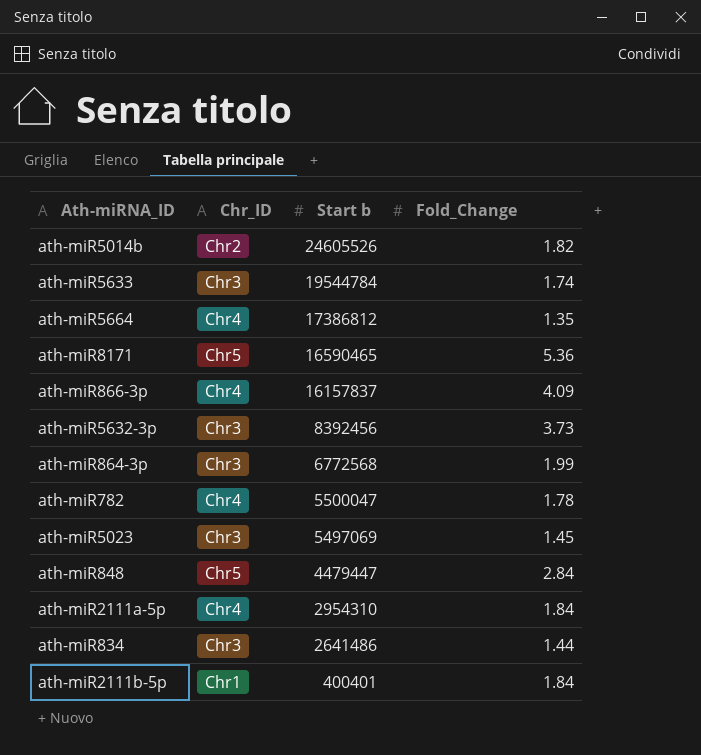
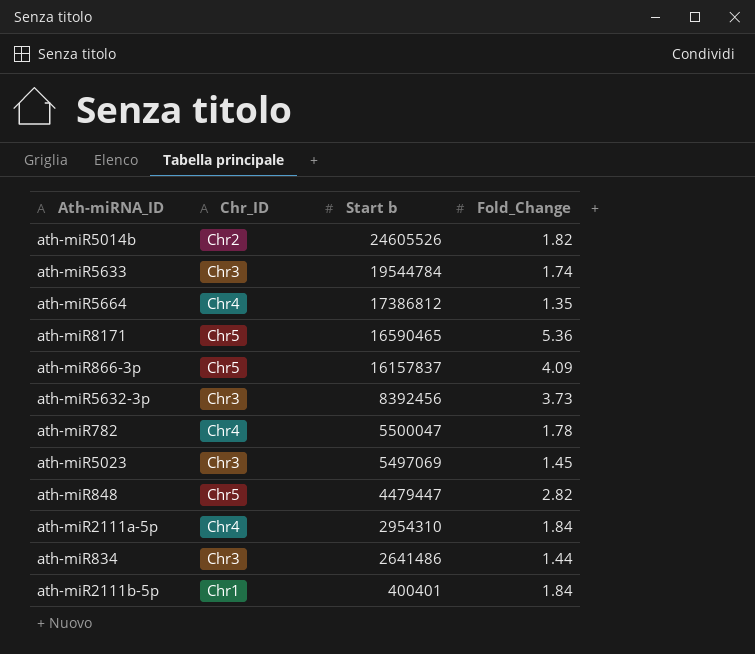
row ath-miR864-3p: Chr3 | 6772568 | 1.99 -> none
ath-miR866-3p | Chr_ID: Chr4 -> Chr5
ath-miR848 | Fold_Change: 2.84 -> 2.82

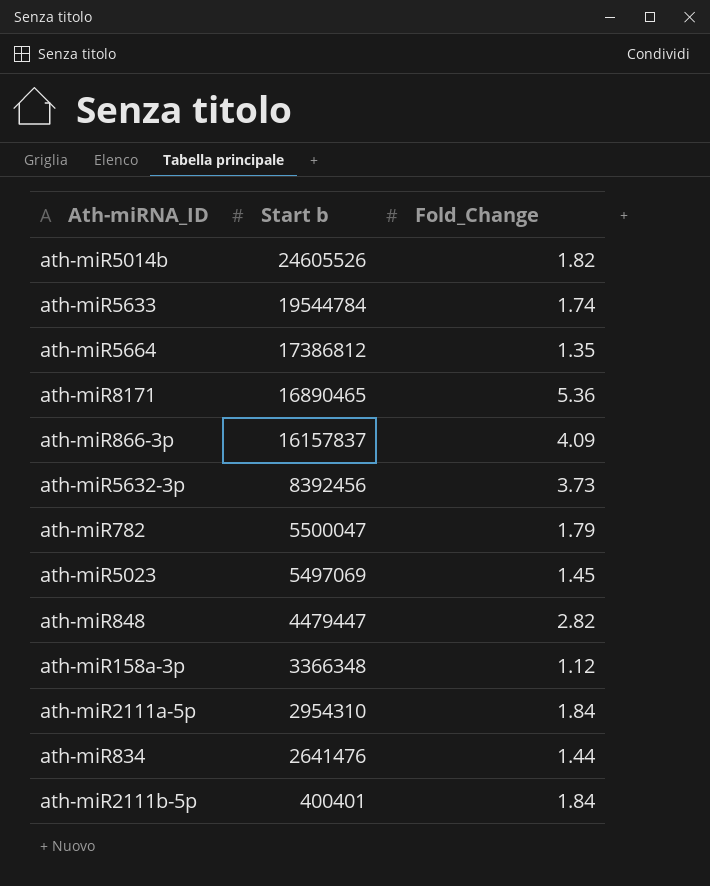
column Chr_ID | position: 2 -> none
ath-miR8171 | Start b: 16590465 -> 16890465
ath-miR782 | Fold_Change: 1.78 -> 1.79
row ath-miR158a-3p: none -> 3366348 | 1.12
ath-miR834 | Start b: 2641486 -> 2641476

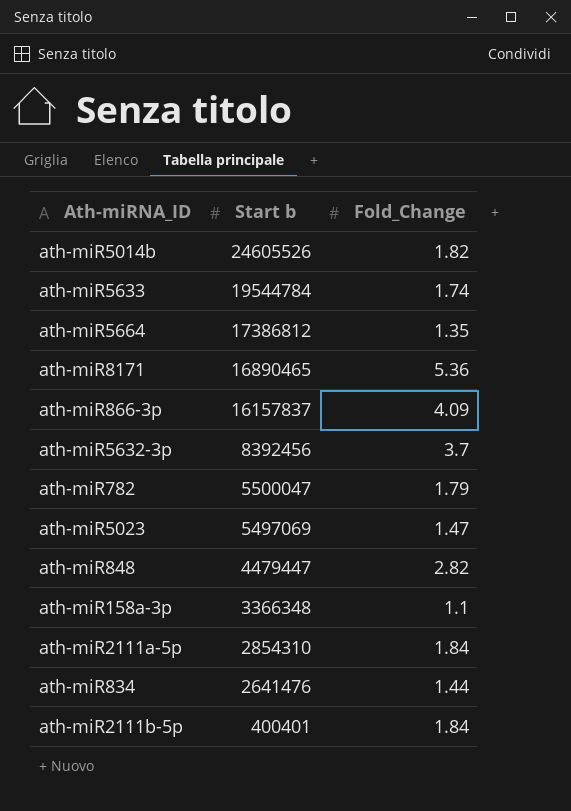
ath-miR5632-3p | Fold_Change: 3.73 -> 3.7
ath-miR5023 | Fold_Change: 1.45 -> 1.47
ath-miR158a-3p | Fold_Change: 1.12 -> 1.1
ath-miR2111a-5p | Start b: 2954310 -> 2854310

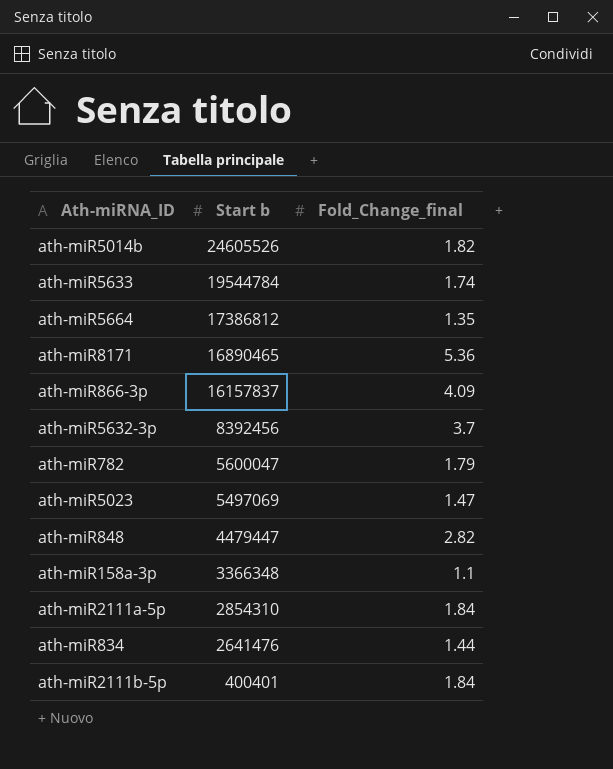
column name: Fold_Change -> Fold_Change_final
ath-miR782 | Start b: 5500047 -> 5600047

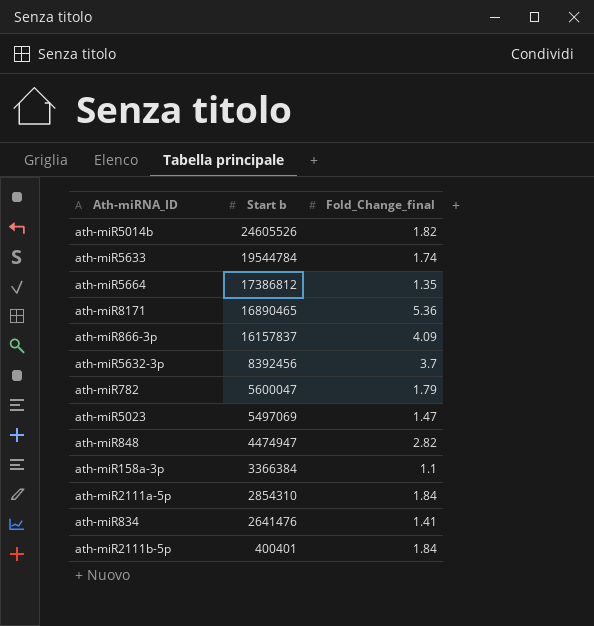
ath-miR848 | Start b: 4479447 -> 4474947
ath-miR158a-3p | Start b: 3366348 -> 3366384
ath-miR834 | Fold_Change_final: 1.44 -> 1.41

